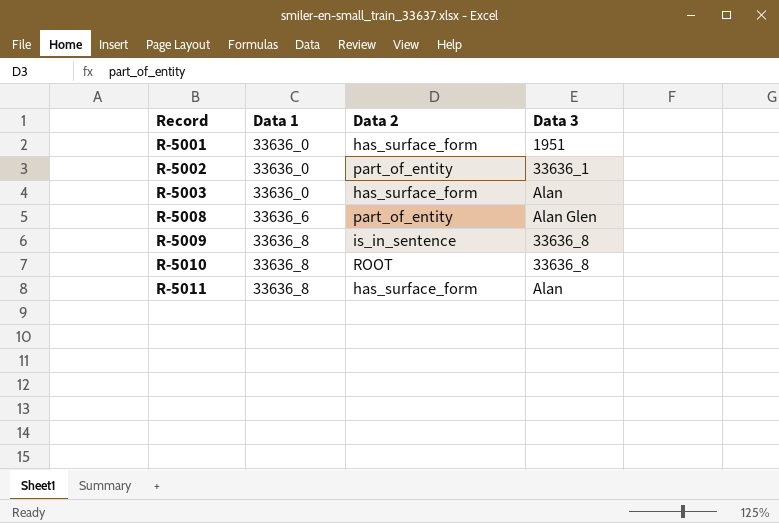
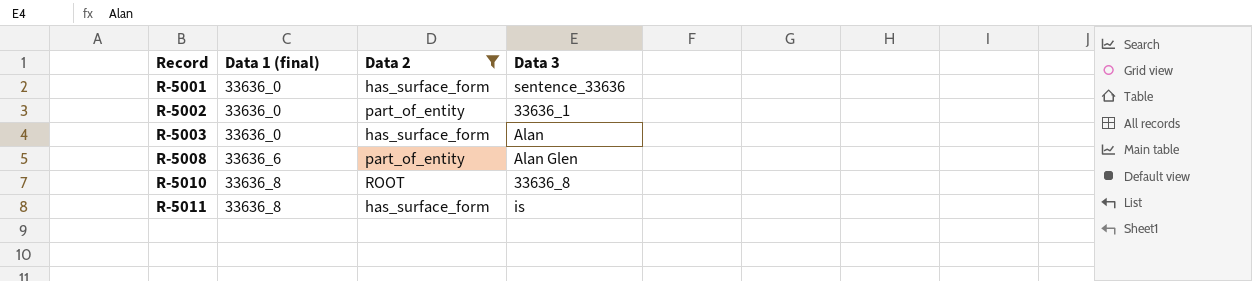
filter: none -> Data 2 != is_in_sentence
column name: Data 1 -> Data 1 (final)
R-5001 | Data 3: 1951 -> sentence_33636
R-5011 | Data 3: Alan -> is

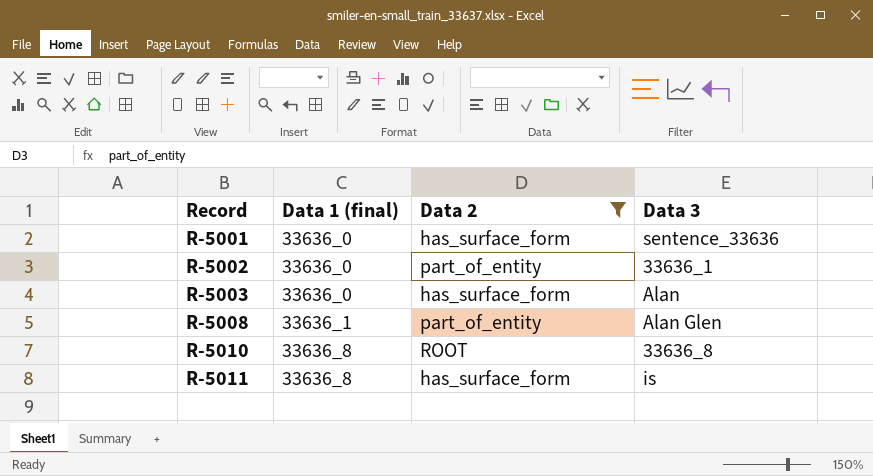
R-5008 | Data 1 (final): 33636_6 -> 33636_1

